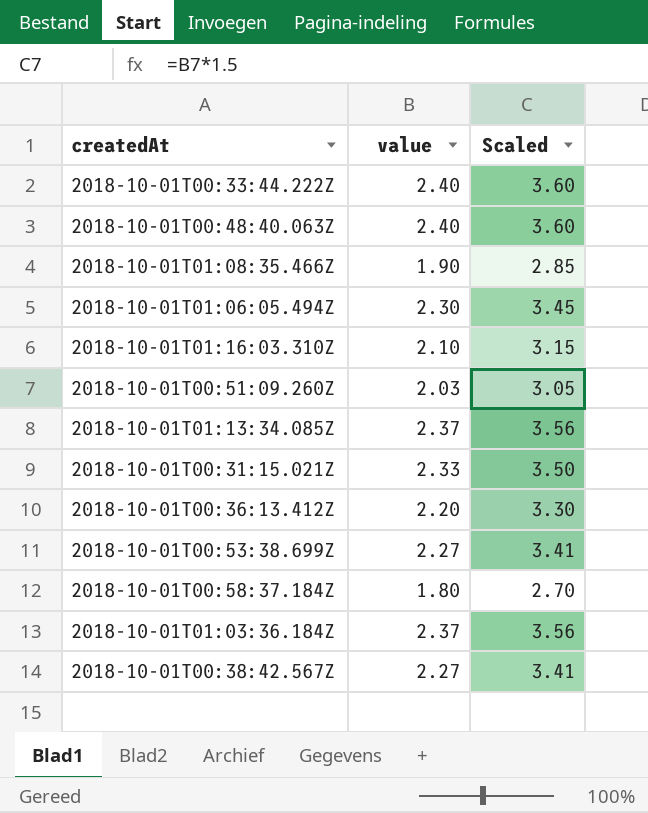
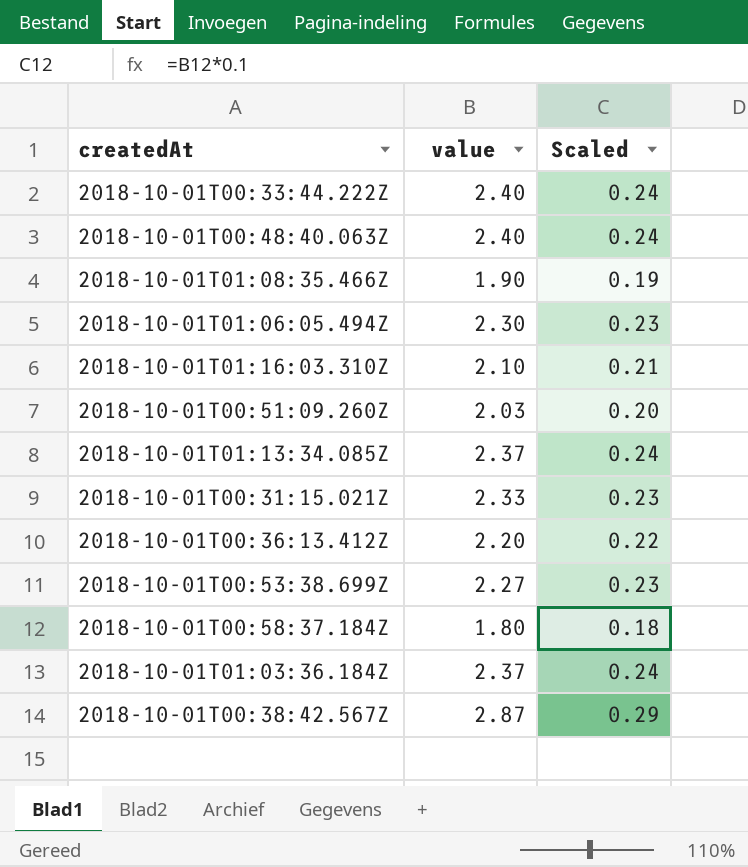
column Scaled | formula: [value] * 1.5 -> [value] * 0.1
2018-10-01T00:38:42.567Z | value: 2.27 -> 2.87

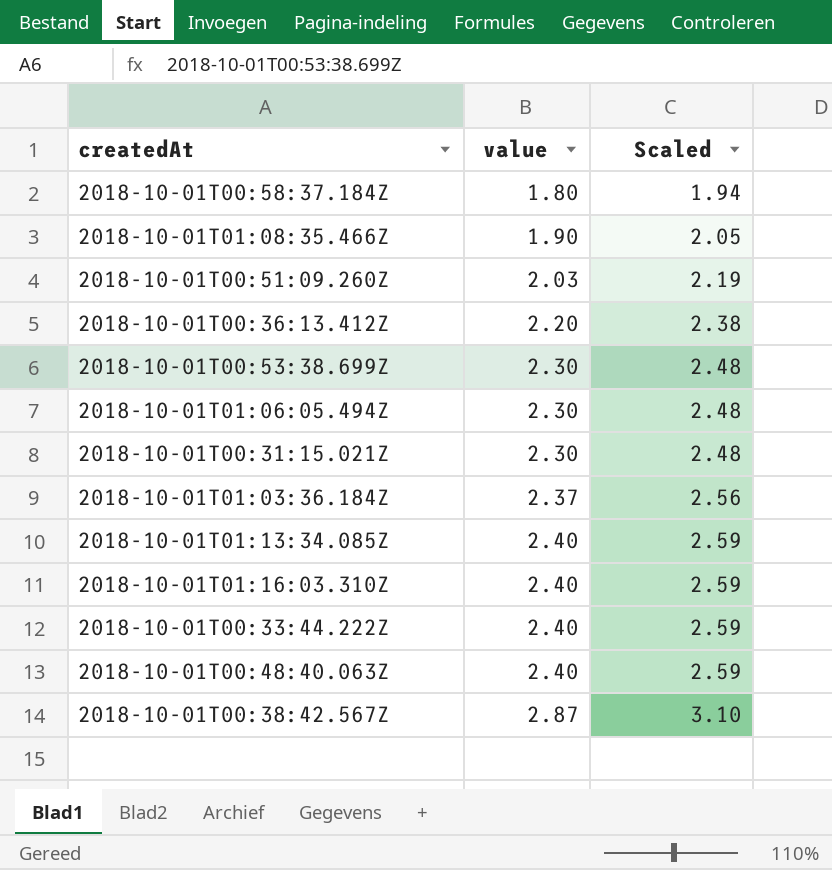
row order: none -> value ascending
column Scaled | formula: [value] * 0.1 -> [value] * 1.08
2018-10-01T00:53:38.699Z | value: 2.27 -> 2.30
2018-10-01T00:31:15.021Z | value: 2.33 -> 2.30
2018-10-01T01:13:34.085Z | value: 2.37 -> 2.40
2018-10-01T01:16:03.310Z | value: 2.10 -> 2.40

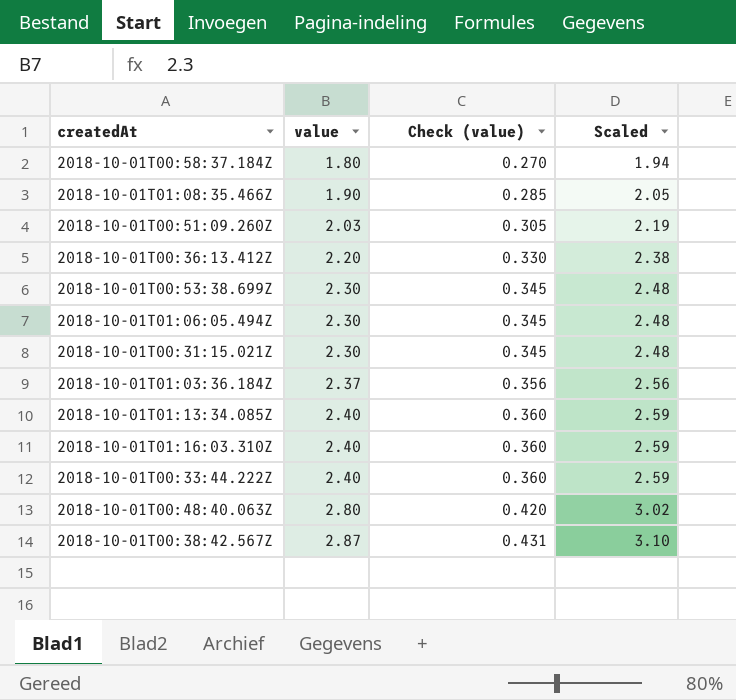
column Check (value) | formula: none -> [value] * 0.15
2018-10-01T00:48:40.063Z | value: 2.40 -> 2.80
2018-10-01T00:48:40.063Z | Scaled: 2.59 -> 3.02

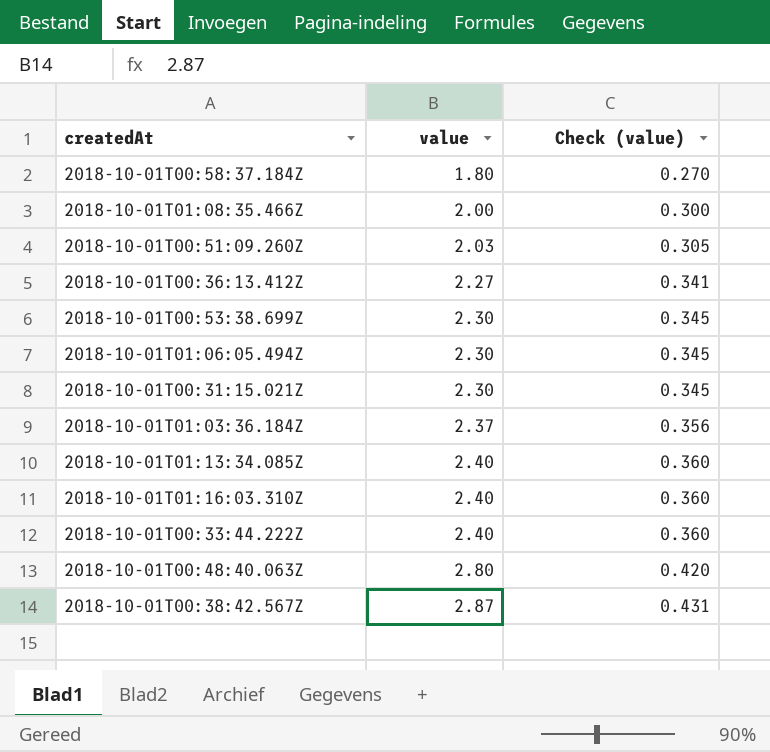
column Scaled | formula: [value] * 1.08 -> none
2018-10-01T01:08:35.466Z | value: 1.90 -> 2.00
2018-10-01T01:08:35.466Z | Check (value): 0.285 -> 0.300
2018-10-01T00:36:13.412Z | value: 2.20 -> 2.27
2018-10-01T00:36:13.412Z | Check (value): 0.330 -> 0.341

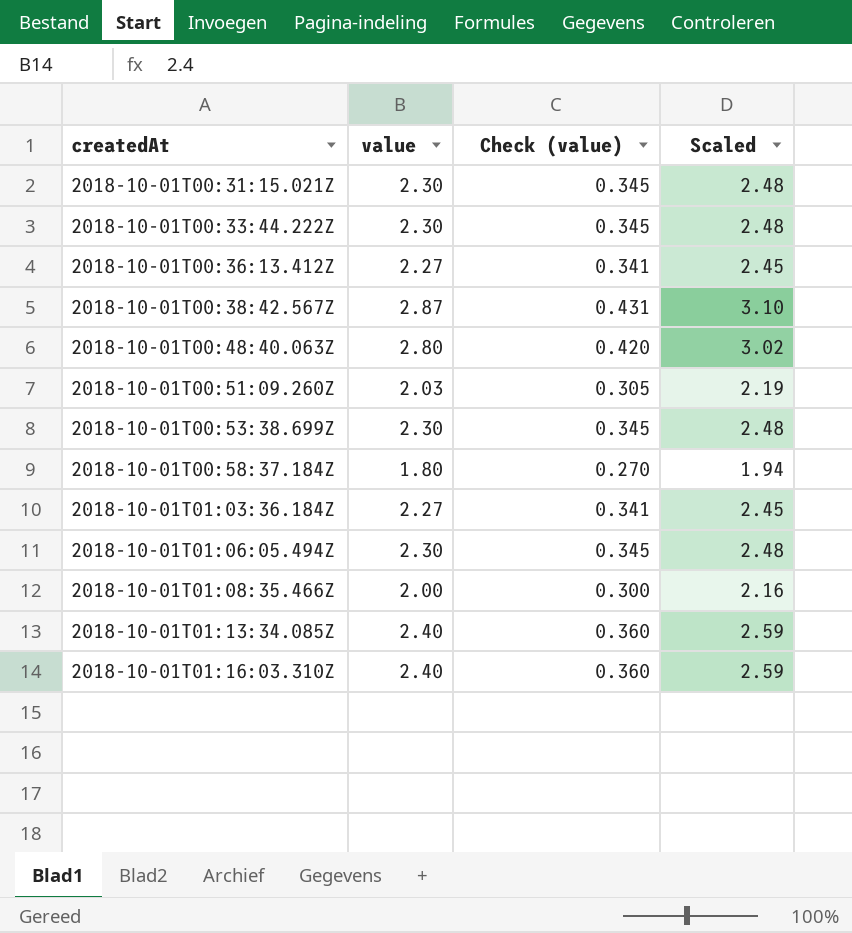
row order: value ascending -> createdAt ascending
column Scaled | formula: none -> [value] * 1.08
2018-10-01T00:33:44.222Z | value: 2.40 -> 2.30
2018-10-01T00:33:44.222Z | Check (value): 0.360 -> 0.345
2018-10-01T01:03:36.184Z | value: 2.37 -> 2.27
2018-10-01T01:03:36.184Z | Check (value): 0.356 -> 0.341

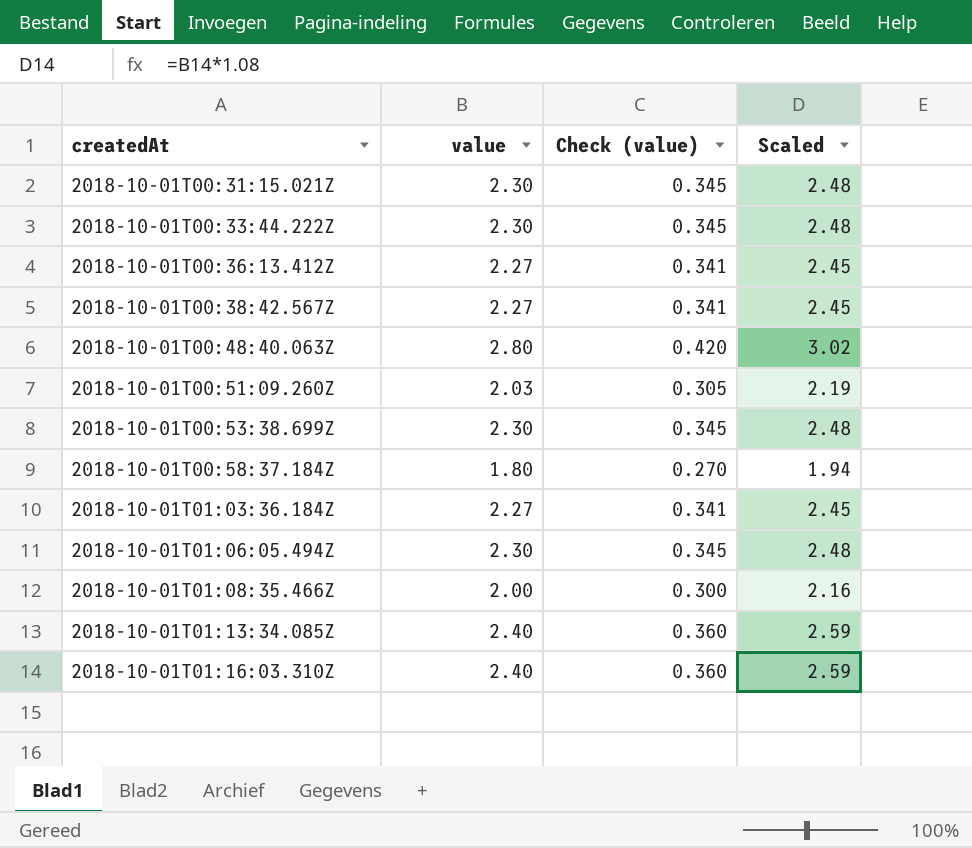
2018-10-01T00:38:42.567Z | value: 2.87 -> 2.27
2018-10-01T00:38:42.567Z | Check (value): 0.431 -> 0.341
2018-10-01T00:38:42.567Z | Scaled: 3.10 -> 2.45

